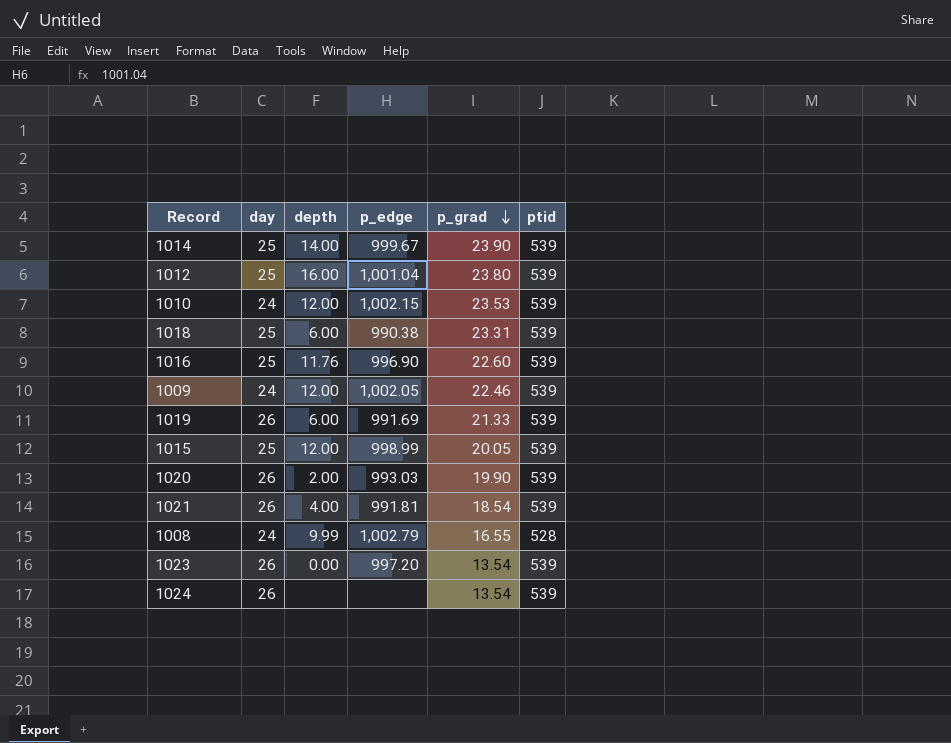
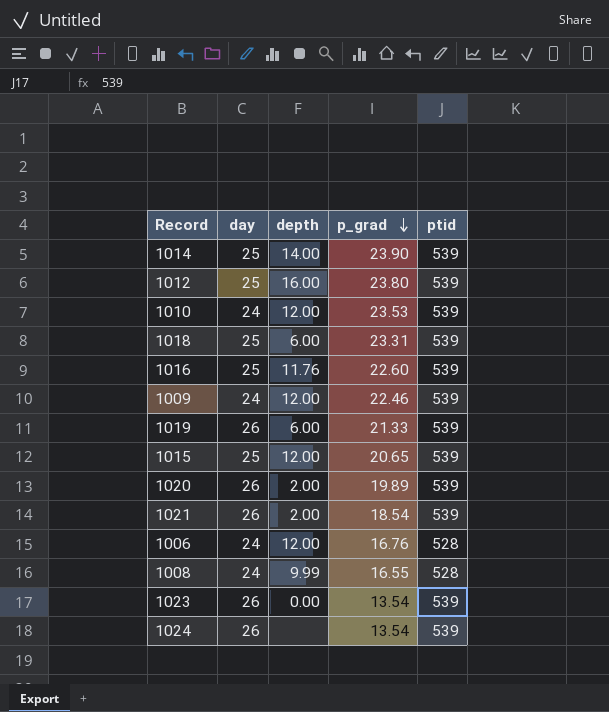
column p_edge | position: 4 -> none
1015 | p_grad: 20.05 -> 20.65
1020 | p_grad: 19.90 -> 19.89
1021 | depth: 4.00 -> 2.00
row 1006: none -> 24 | 12.00 | 16.76 | 528

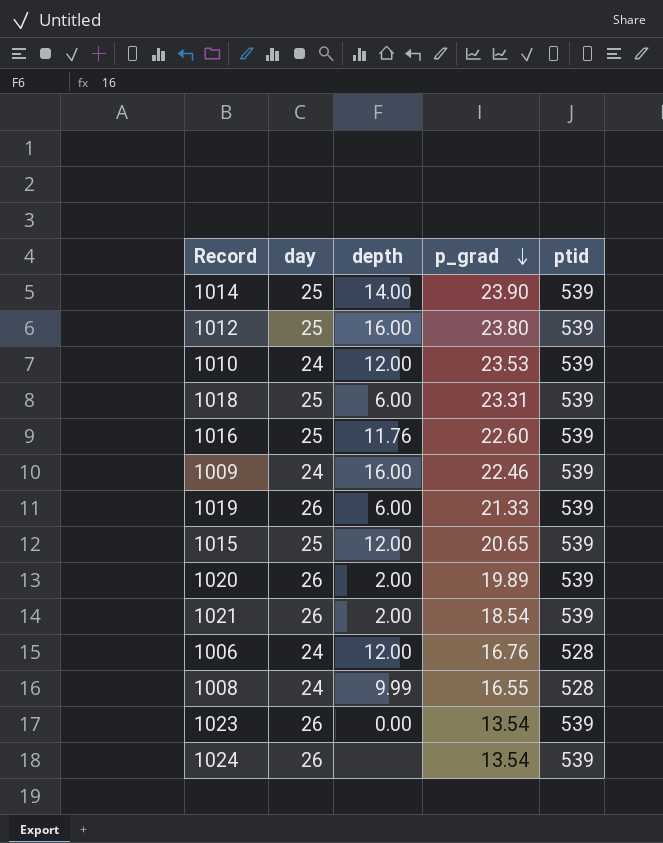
1009 | depth: 12.00 -> 16.00

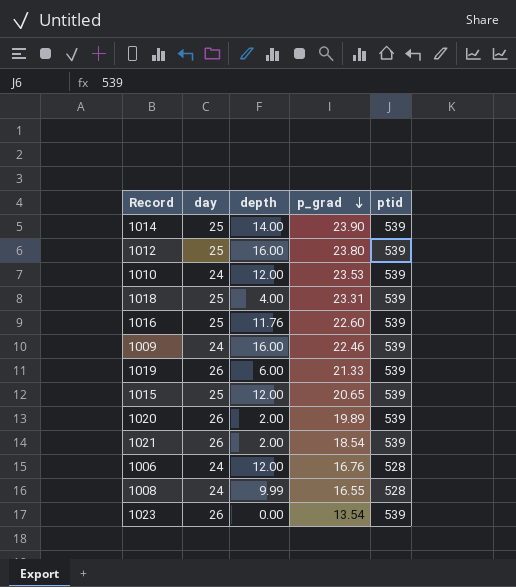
row 1024: 26 | none | 13.54 | 539 -> none
1018 | depth: 6.00 -> 4.00

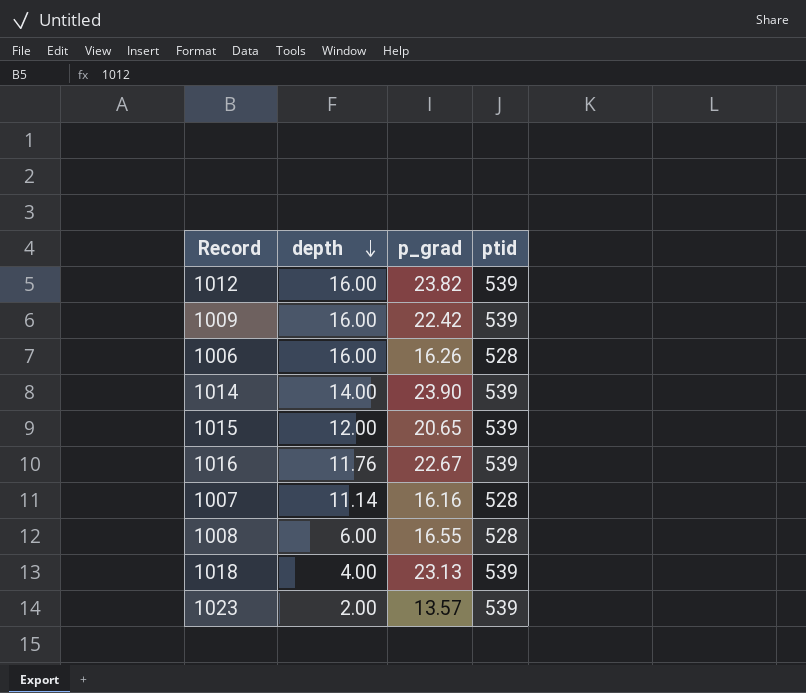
row order: p_grad descending -> depth descending
column day | position: 2 -> none
row 1010: 24 | 12.00 | 23.53 | 539 -> none
row 1019: 26 | 6.00 | 21.33 | 539 -> none
row 1020: 26 | 2.00 | 19.89 | 539 -> none
row 1021: 26 | 2.00 | 18.54 | 539 -> none
1012 | p_grad: 23.80 -> 23.82
1009 | p_grad: 22.46 -> 22.42
1006 | depth: 12.00 -> 16.00
1006 | p_grad: 16.76 -> 16.26
1016 | p_grad: 22.60 -> 22.67
row 1007: none -> 11.14 | 16.16 | 528
1008 | depth: 9.99 -> 6.00
1018 | p_grad: 23.31 -> 23.13
1023 | depth: 0.00 -> 2.00
1023 | p_grad: 13.54 -> 13.57

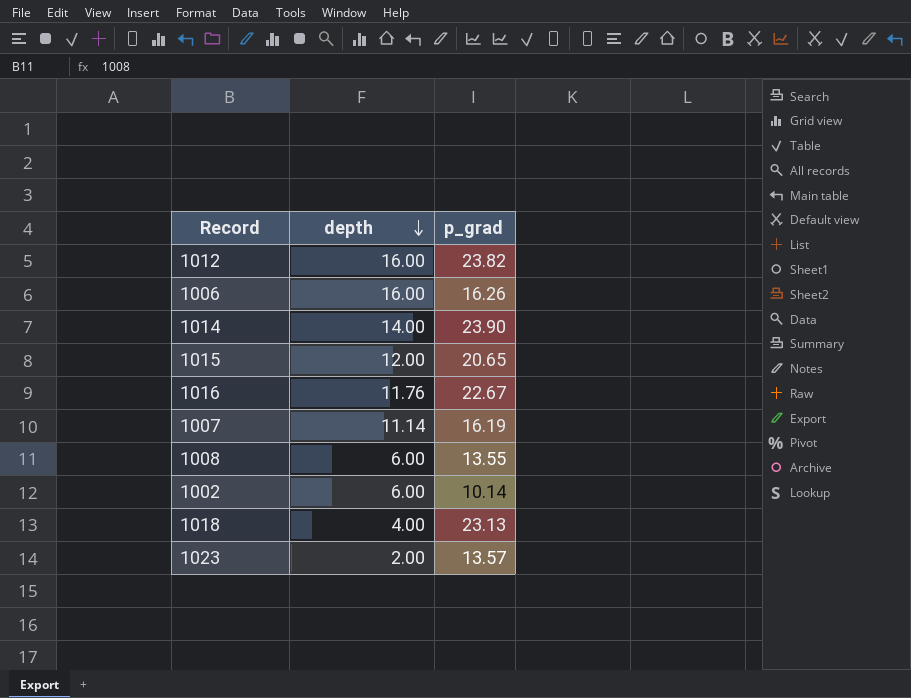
column ptid | position: 4 -> none
row 1009: 16.00 | 22.42 | 539 -> none
1007 | p_grad: 16.16 -> 16.19
1008 | p_grad: 16.55 -> 13.55
row 1002: none -> 6.00 | 10.14

